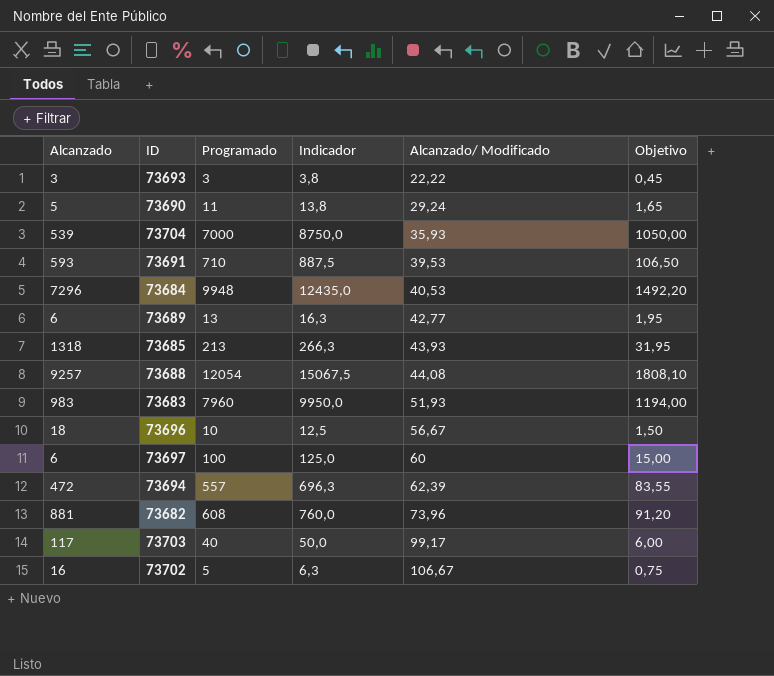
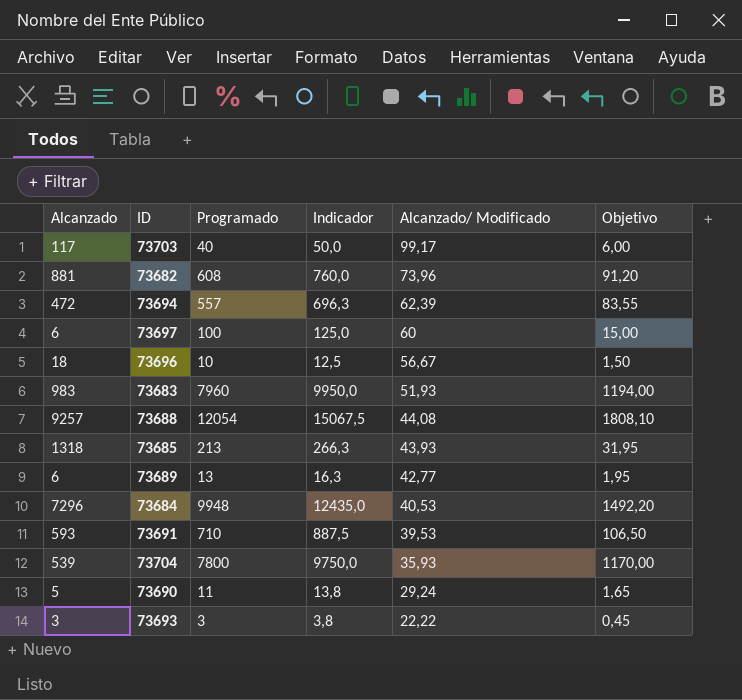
row order: Alcanzado/ Modificado ascending -> Alcanzado/ Modificado descending
row 73702: 16 | 5 | 6,3 | 106,67 | 0,75 -> none
73704 | Programado: 7000 -> 7800
73704 | Indicador: 8750,0 -> 9750,0
73704 | Objetivo: 1050,00 -> 1170,00

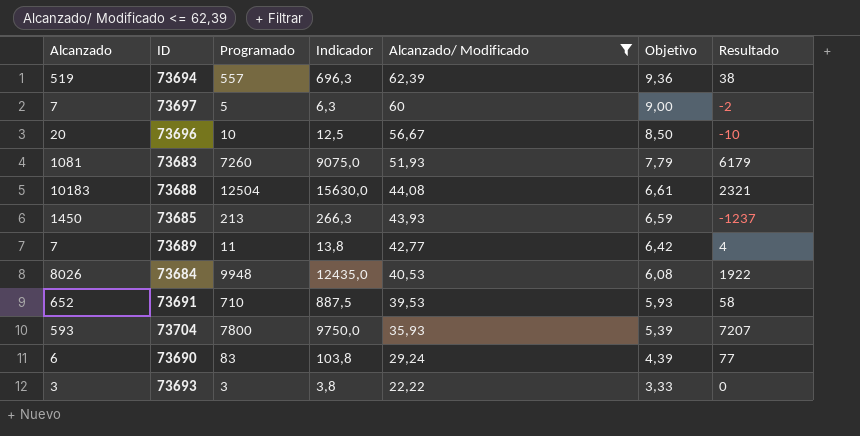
filter: none -> Alcanzado/ Modificado <= 62,39
column Objetivo | formula: [Programado] * 0,15 -> [Alcanzado/ Modificado] * 0,15
column Resultado | formula: none -> [Programado] - [Alcanzado]
73694 | Alcanzado: 472 -> 519
73697 | Alcanzado: 6 -> 7
73697 | Programado: 100 -> 5
73697 | Indicador: 125,0 -> 6,3
73696 | Alcanzado: 18 -> 20
73683 | Alcanzado: 983 -> 1081
73683 | Programado: 7960 -> 7260
73683 | Indicador: 9950,0 -> 9075,0
73688 | Alcanzado: 9257 -> 10183
73688 | Programado: 12054 -> 12504
73688 | Indicador: 15067,5 -> 15630,0
73685 | Alcanzado: 1318 -> 1450
73689 | Alcanzado: 6 -> 7
73689 | Programado: 13 -> 11
73689 | Indicador: 16,3 -> 13,8
73684 | Alcanzado: 7296 -> 8026
73691 | Alcanzado: 593 -> 652
73704 | Alcanzado: 539 -> 593
73690 | Alcanzado: 5 -> 6
73690 | Programado: 11 -> 83
73690 | Indicador: 13,8 -> 103,8

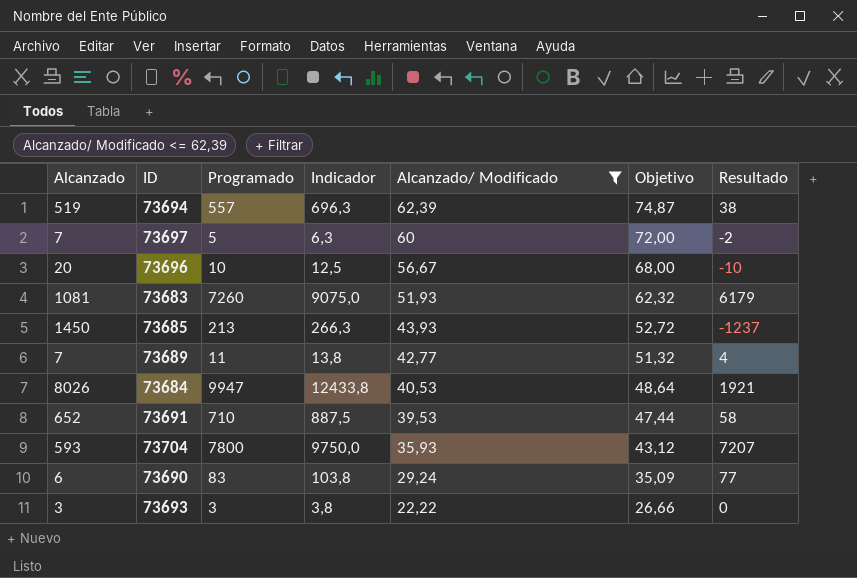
column Objetivo | formula: [Alcanzado/ Modificado] * 0,15 -> [Alcanzado/ Modificado] * 1,2
row 73688: 10183 | 12504 | 15630,0 | 44,08 | 6,61 | 2321 -> none
73684 | Programado: 9948 -> 9947
73684 | Indicador: 12435,0 -> 12433,8
73684 | Resultado: 1922 -> 1921

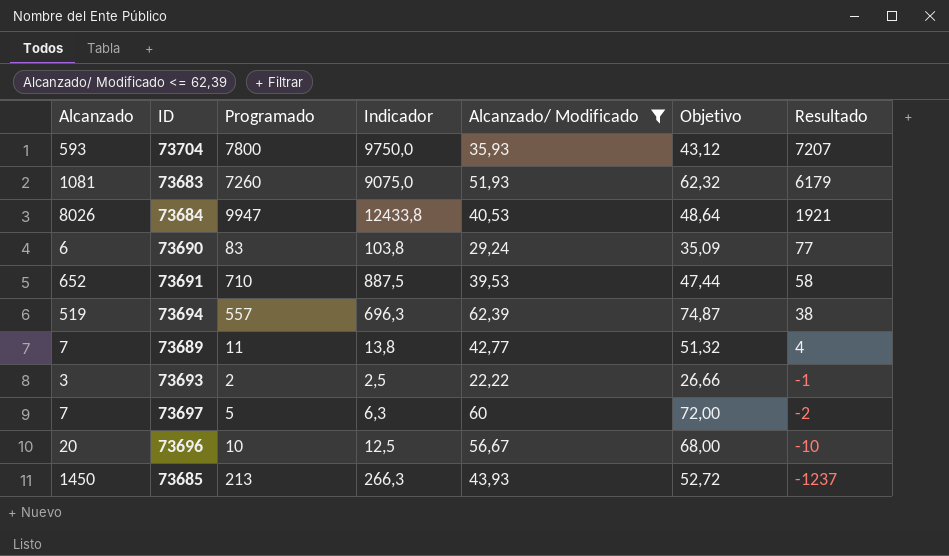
row order: Alcanzado/ Modificado descending -> Resultado descending
73693 | Programado: 3 -> 2
73693 | Indicador: 3,8 -> 2,5
73693 | Resultado: 0 -> -1

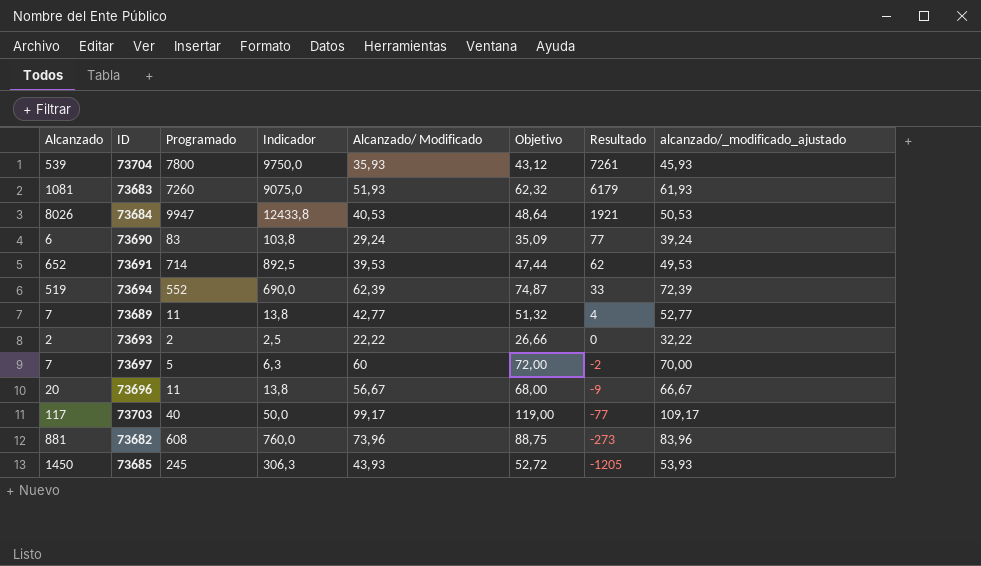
filter: Alcanzado/ Modificado <= 62,39 -> none
column alcanzado/_modificado_ajustado | formula: none -> [Alcanzado/ Modificado] + 10
73704 | Alcanzado: 593 -> 539
73704 | Resultado: 7207 -> 7261
73691 | Programado: 710 -> 714
73691 | Indicador: 887,5 -> 892,5
73691 | Resultado: 58 -> 62
73694 | Programado: 557 -> 552
73694 | Indicador: 696,3 -> 690,0
73694 | Resultado: 38 -> 33
73693 | Alcanzado: 3 -> 2
73693 | Resultado: -1 -> 0
73696 | Programado: 10 -> 11
73696 | Indicador: 12,5 -> 13,8
73696 | Resultado: -10 -> -9
73685 | Programado: 213 -> 245
73685 | Indicador: 266,3 -> 306,3
73685 | Resultado: -1237 -> -1205

